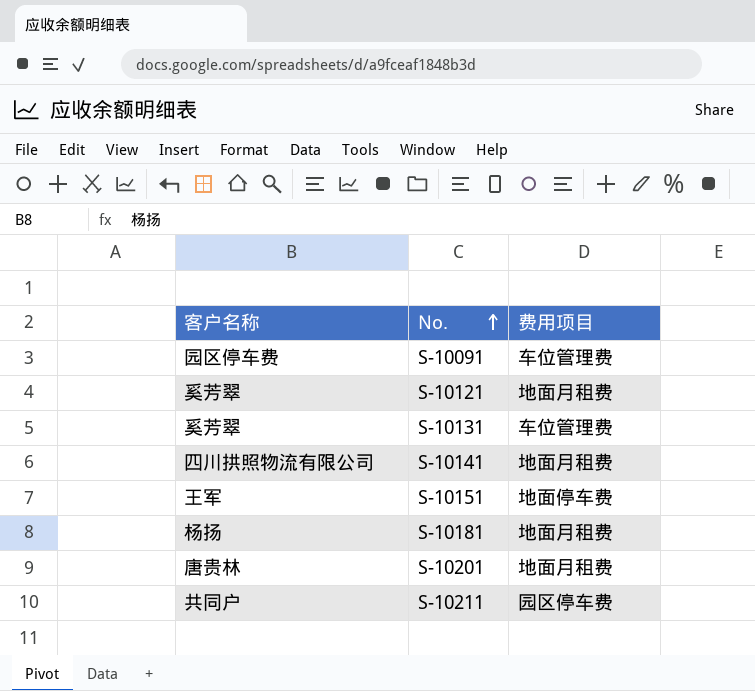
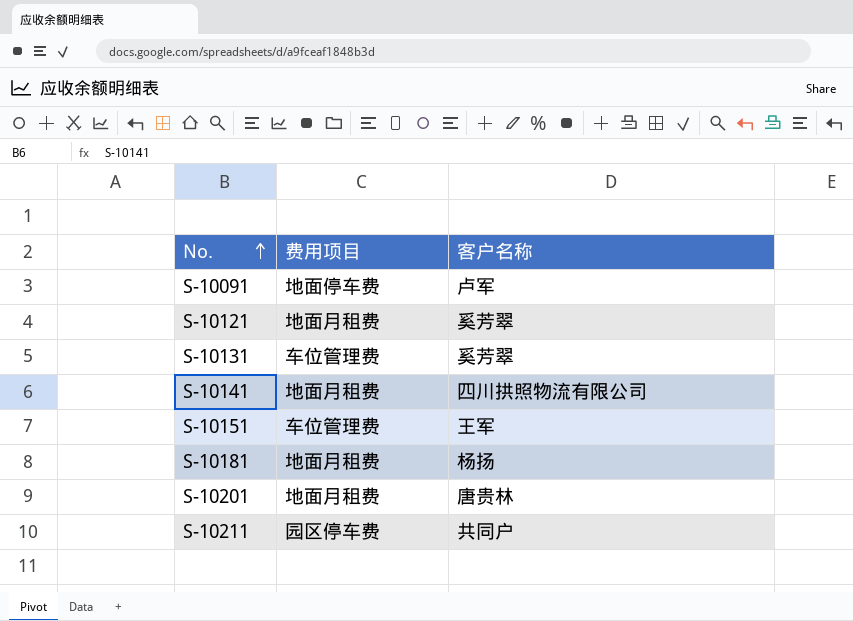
column 客户名称 | position: 1 -> 3
S-10091 | 费用项目: 车位管理费 -> 地面停车费
S-10091 | 客户名称: 园区停车费 -> 卢军
S-10151 | 费用项目: 地面停车费 -> 车位管理费

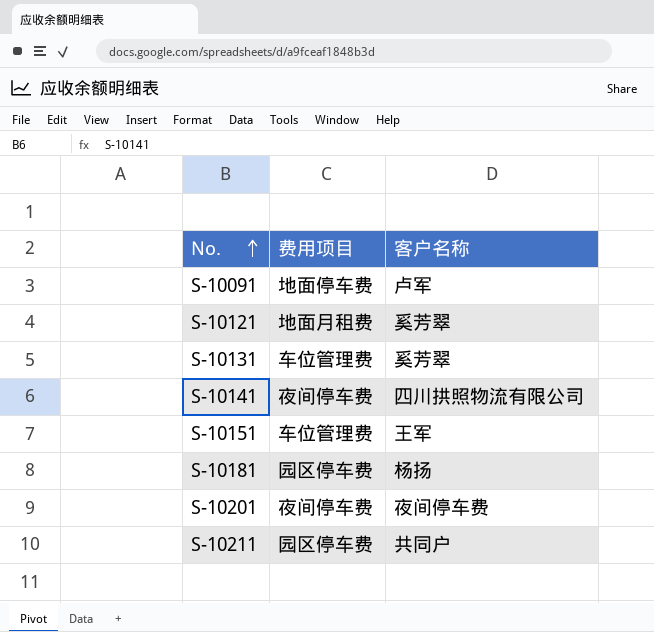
S-10141 | 费用项目: 地面月租费 -> 夜间停车费
S-10181 | 费用项目: 地面月租费 -> 园区停车费
S-10201 | 费用项目: 地面月租费 -> 夜间停车费
S-10201 | 客户名称: 唐贵林 -> 夜间停车费

